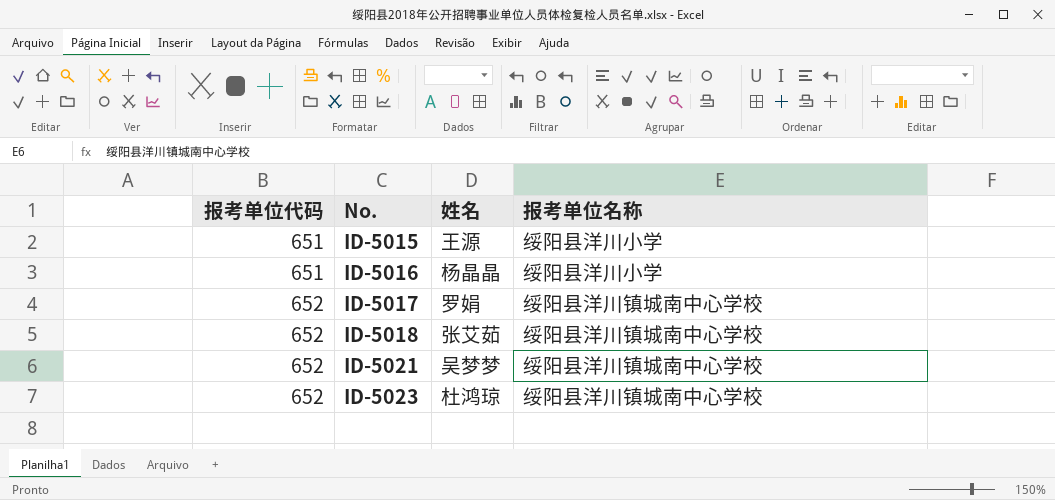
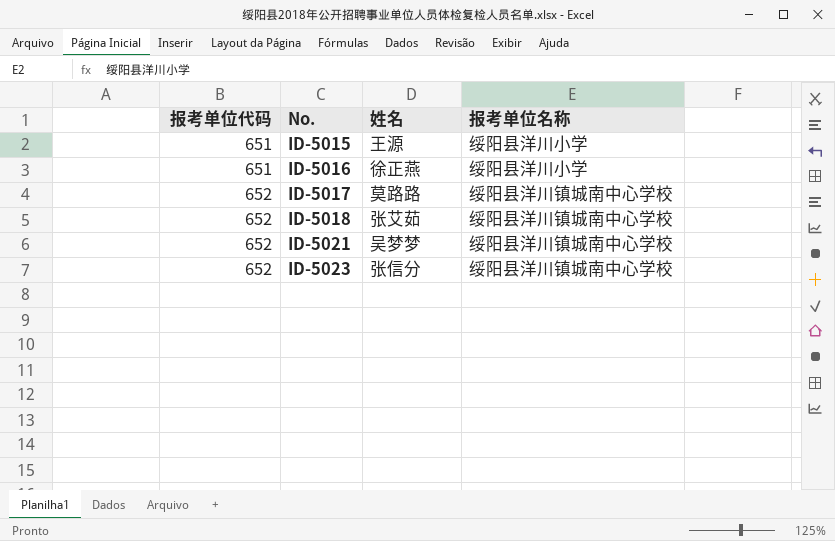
ID-5016 | 姓名: 杨晶晶 -> 徐正燕
ID-5017 | 姓名: 罗娟 -> 莫路路
ID-5023 | 姓名: 杜鸿琼 -> 张信分

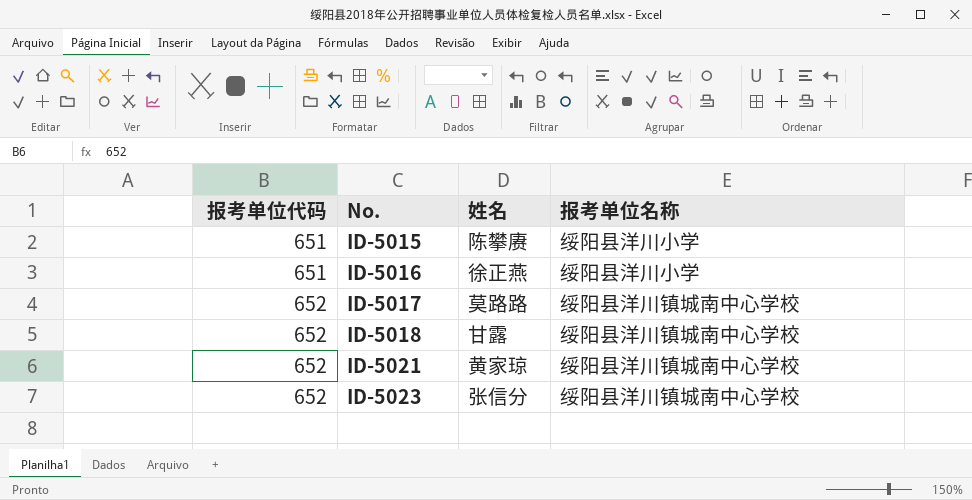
ID-5015 | 姓名: 王源 -> 陈攀赓
ID-5018 | 姓名: 张艾茹 -> 甘露
ID-5021 | 姓名: 吴梦梦 -> 黄家琼

